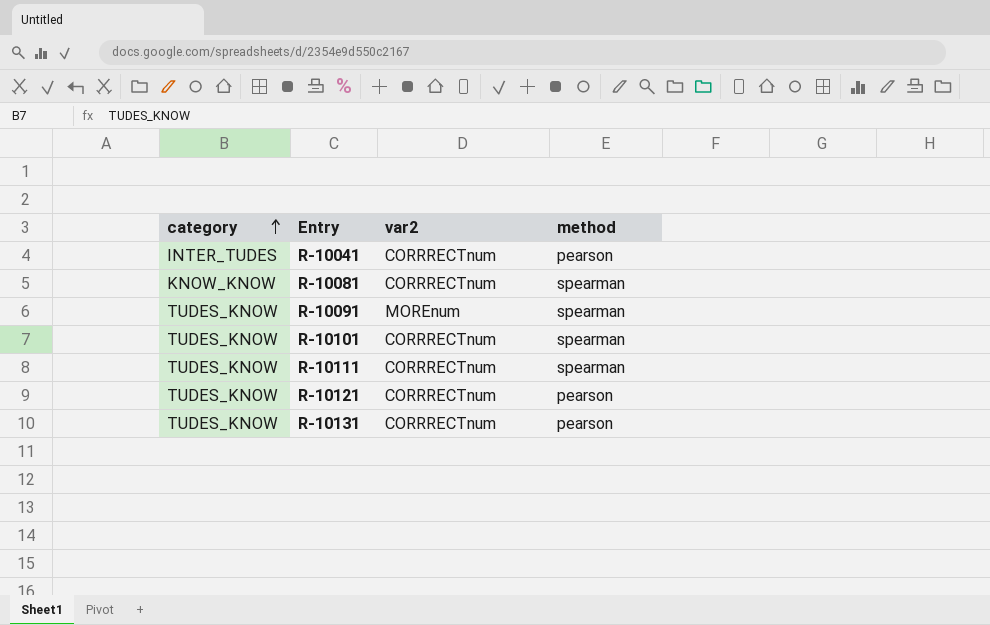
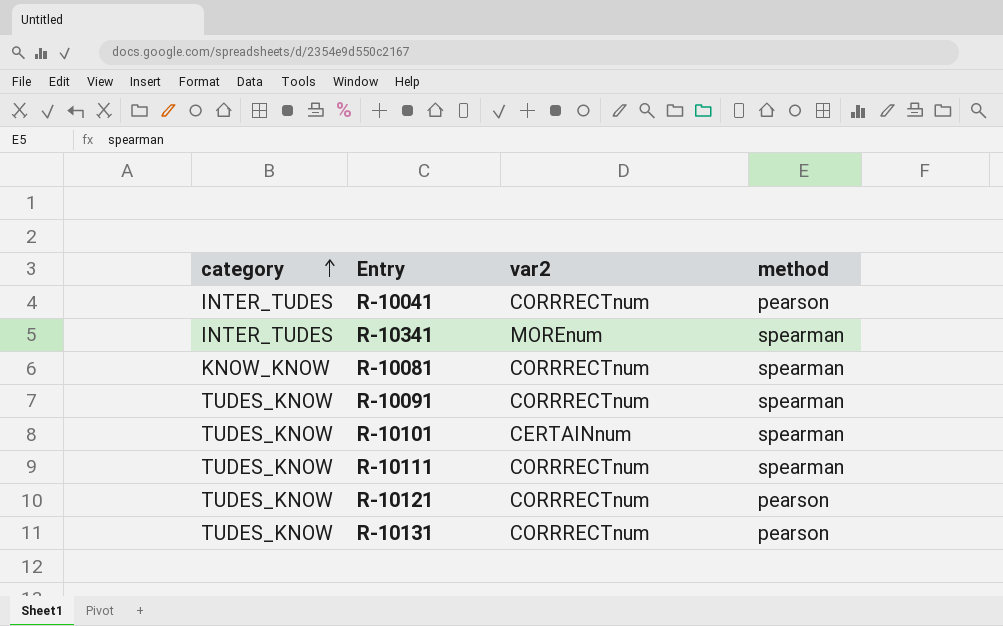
row R-10341: none -> INTER_TUDES | MOREnum | spearman
R-10091 | var2: MOREnum -> CORRRECTnum
R-10101 | var2: CORRRECTnum -> CERTAINnum

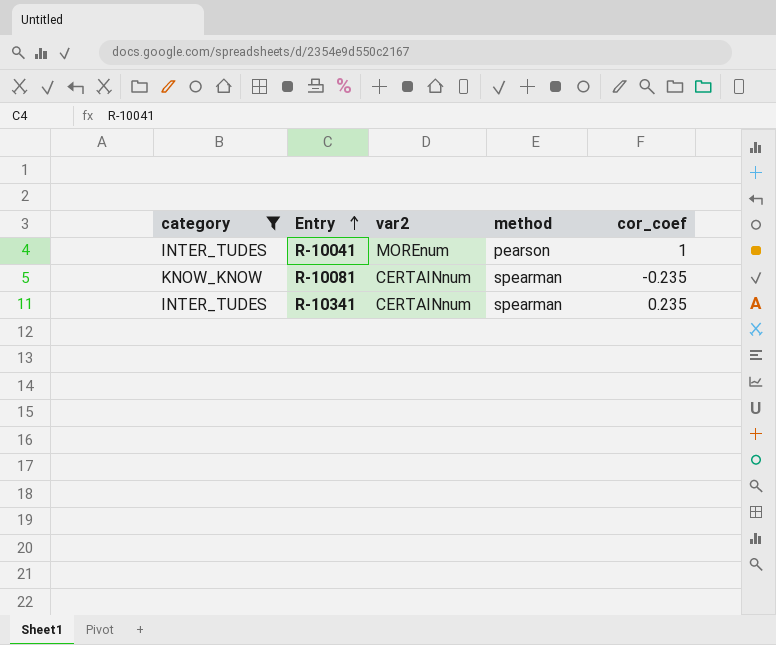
filter: none -> category != TUDES_KNOW
row order: category ascending -> Entry ascending
column cor_coef | position: none -> 5
R-10041 | var2: CORRRECTnum -> MOREnum
R-10081 | var2: CORRRECTnum -> CERTAINnum
R-10341 | var2: MOREnum -> CERTAINnum

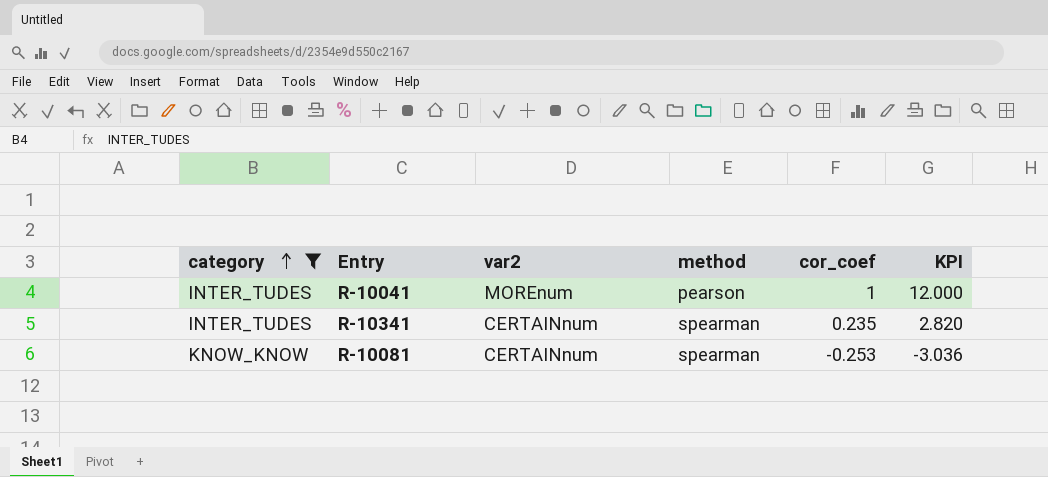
row order: Entry ascending -> category ascending
column KPI | formula: none -> [cor_coef] * 12
R-10081 | cor_coef: -0.235 -> -0.253

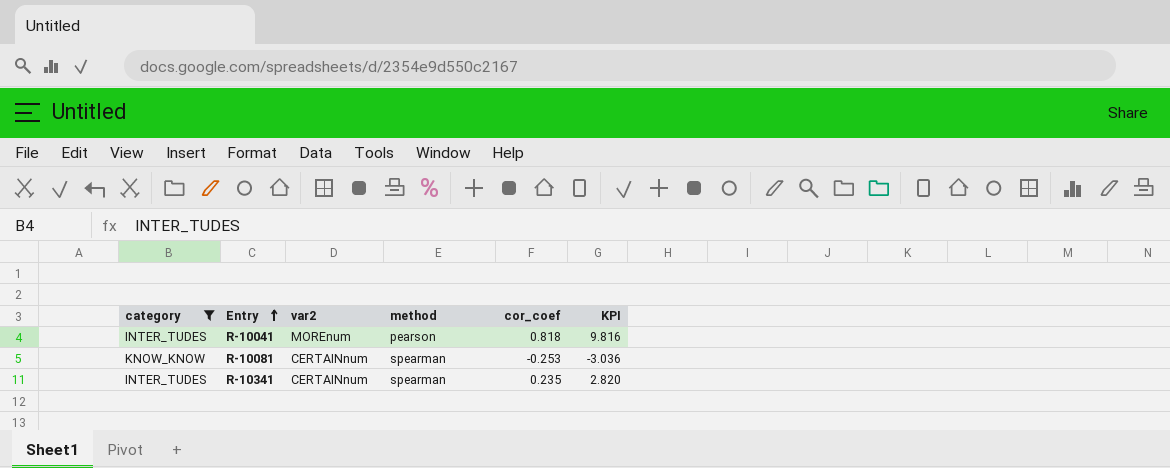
row order: category ascending -> Entry ascending
R-10041 | cor_coef: 1 -> 0.818
R-10041 | KPI: 12.000 -> 9.816

